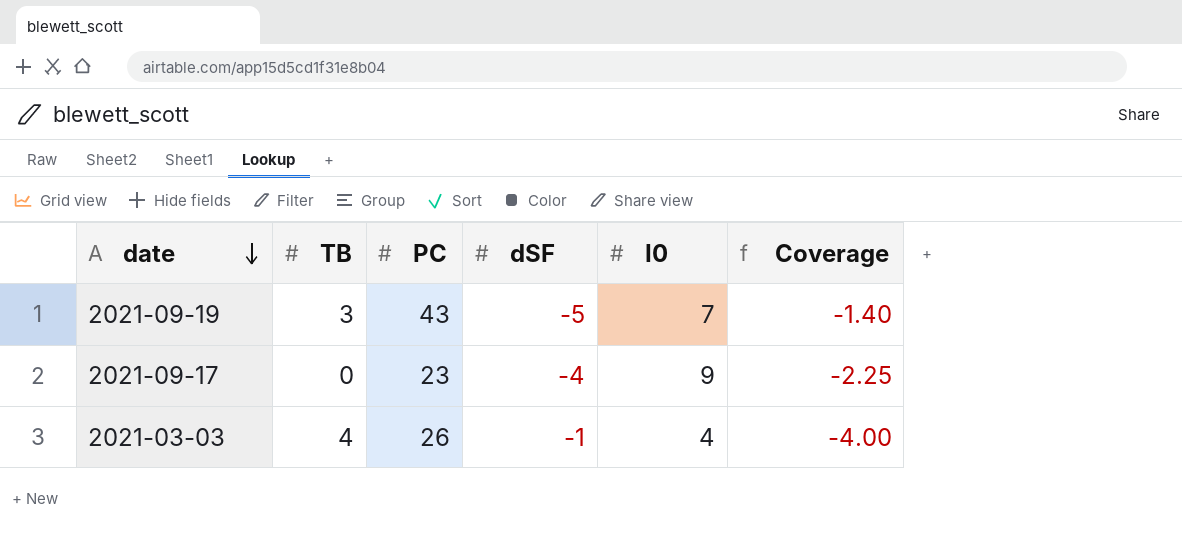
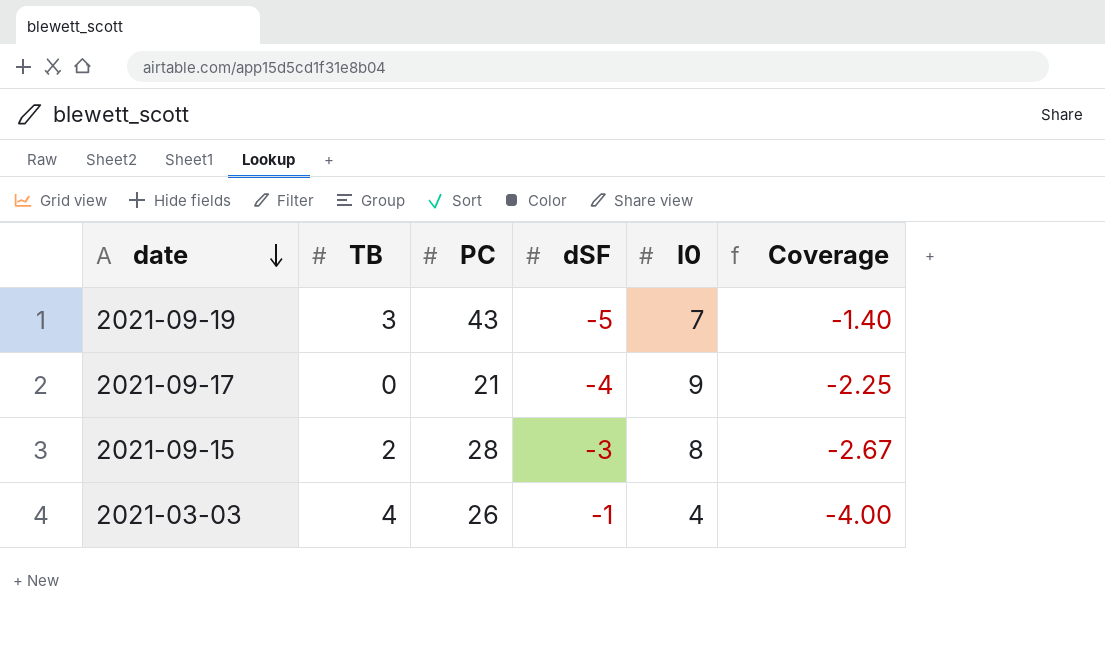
2021-09-17 | PC: 23 -> 21
row 2021-09-15: none -> 2 | 28 | -3 | 8 | -2.67

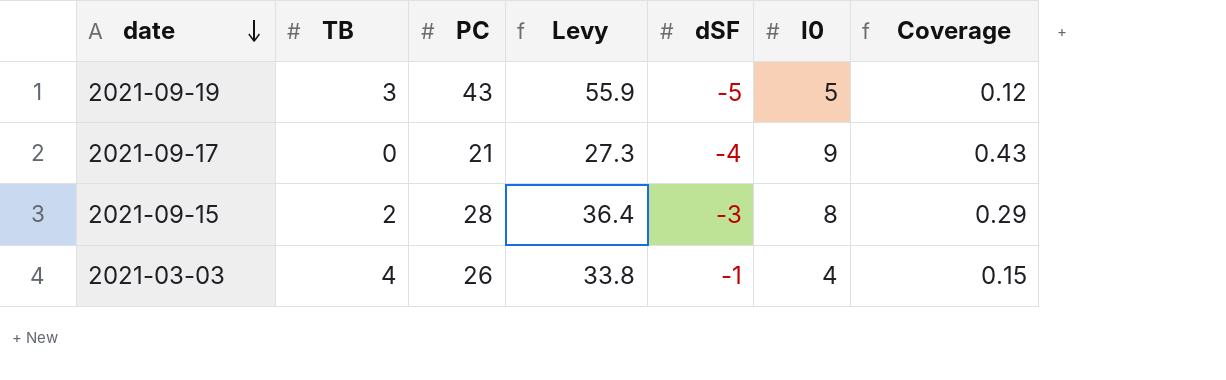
column Levy | formula: none -> [PC] * 1.3
column Coverage | formula: [I0] / [dSF] -> [I0] / [PC]
2021-09-19 | I0: 7 -> 5

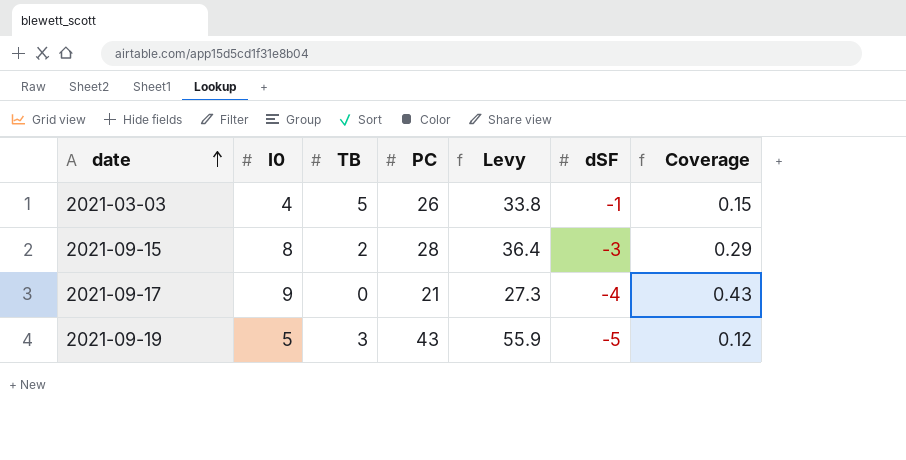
row order: date descending -> date ascending
column I0 | position: 6 -> 2
2021-03-03 | TB: 4 -> 5

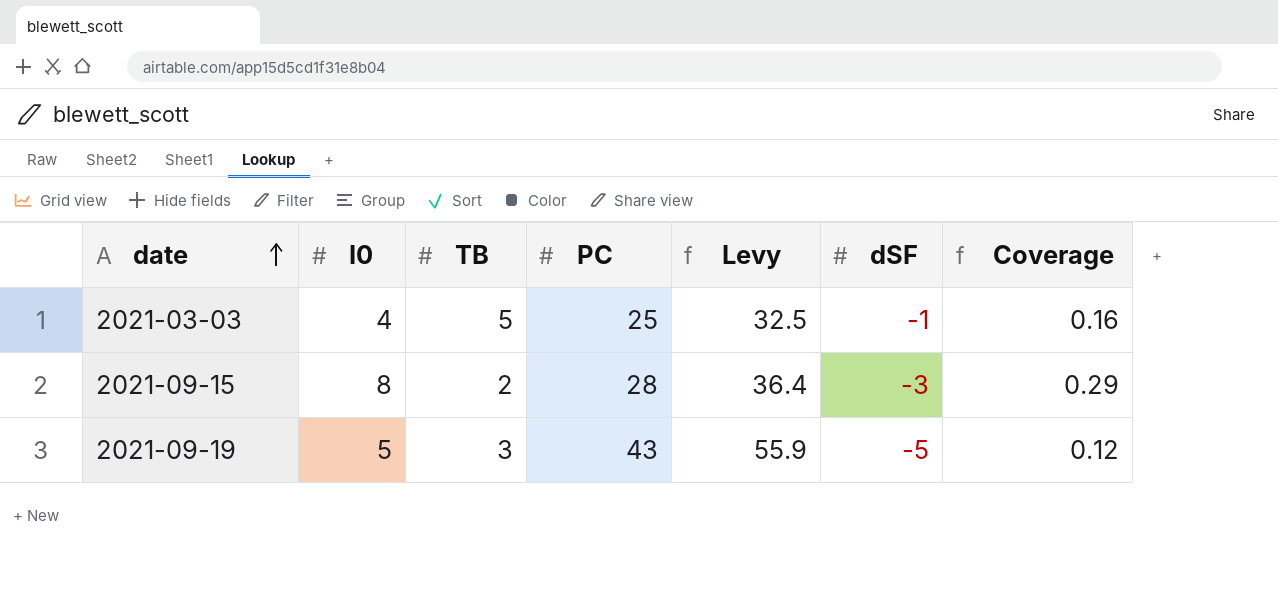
row 2021-09-17: 9 | 0 | 21 | 27.3 | -4 | 0.43 -> none
2021-03-03 | PC: 26 -> 25
2021-03-03 | Levy: 33.8 -> 32.5
2021-03-03 | Coverage: 0.15 -> 0.16

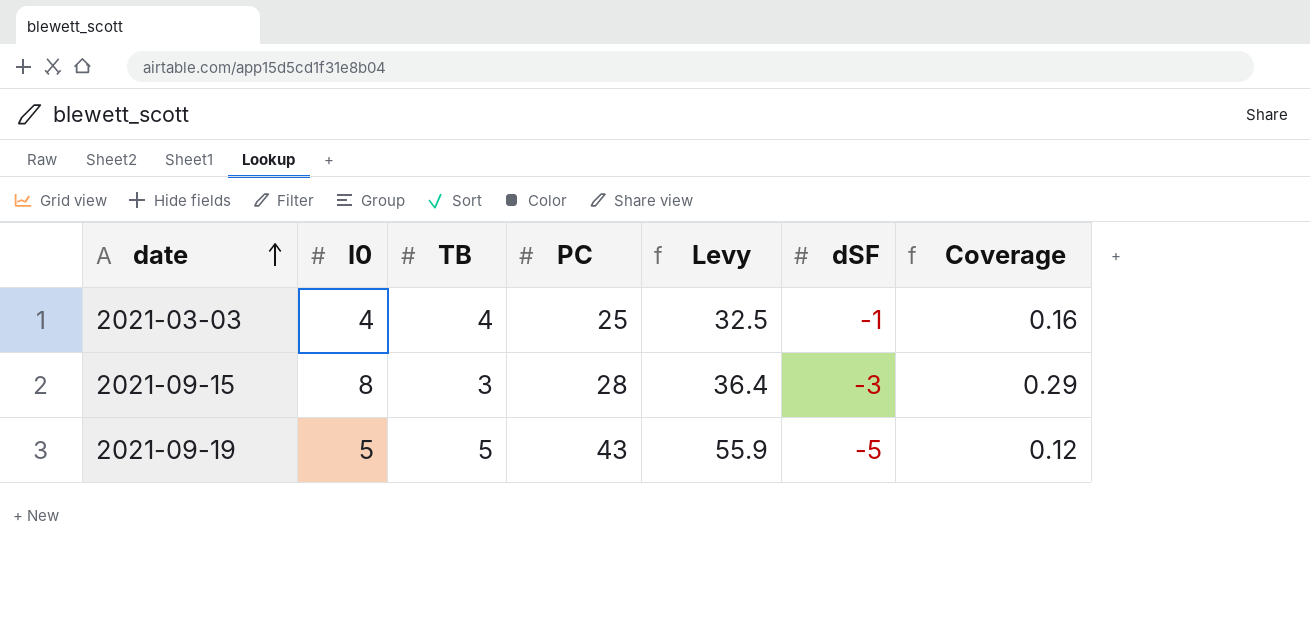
2021-03-03 | TB: 5 -> 4
2021-09-15 | TB: 2 -> 3
2021-09-19 | TB: 3 -> 5

